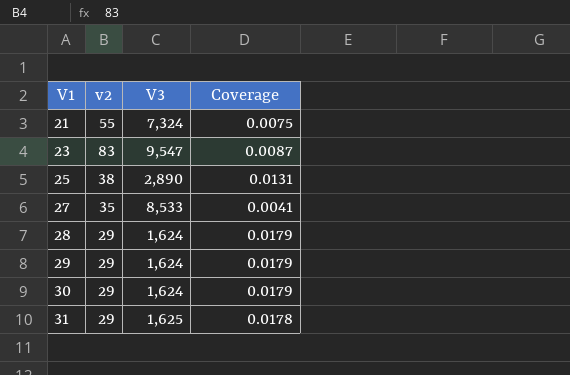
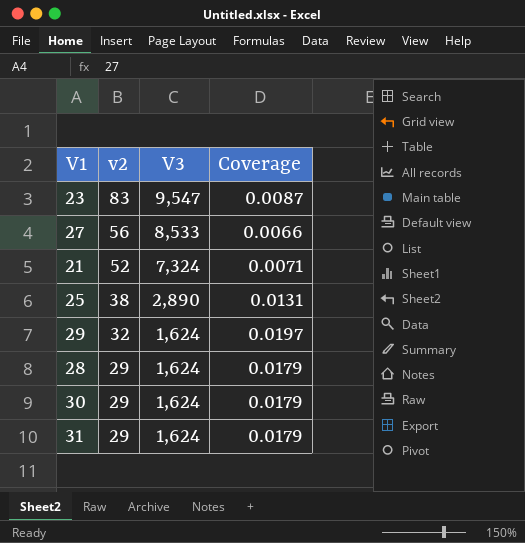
row order: V1 ascending -> v2 descending
27 | v2: 35 -> 56
27 | Coverage: 0.0041 -> 0.0066
21 | v2: 55 -> 52
21 | Coverage: 0.0075 -> 0.0071
29 | v2: 29 -> 32
29 | Coverage: 0.0179 -> 0.0197
31 | V3: 1,625 -> 1,624
31 | Coverage: 0.0178 -> 0.0179

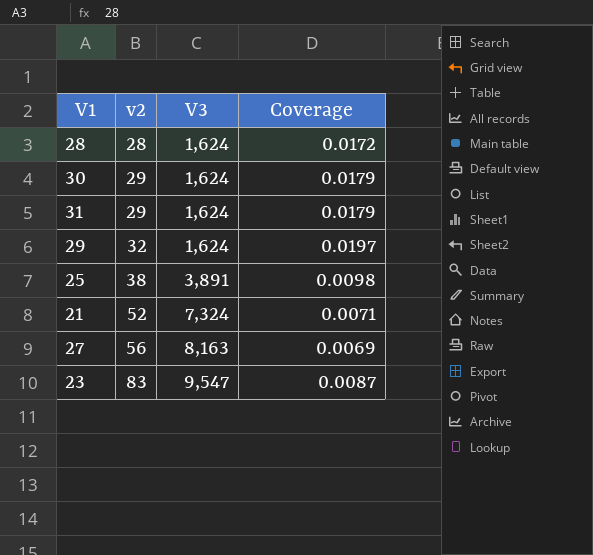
row order: v2 descending -> v2 ascending
28 | v2: 29 -> 28
28 | Coverage: 0.0179 -> 0.0172
25 | V3: 2,890 -> 3,891
25 | Coverage: 0.0131 -> 0.0098
27 | V3: 8,533 -> 8,163
27 | Coverage: 0.0066 -> 0.0069

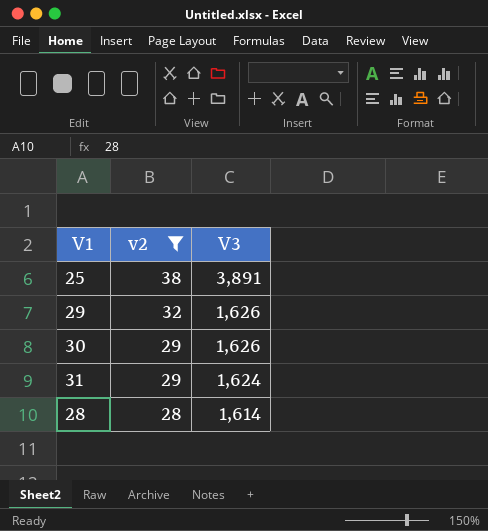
filter: none -> v2 <= 38
row order: v2 ascending -> v2 descending
column Coverage | formula: [v2] / [V3] -> none
29 | V3: 1,624 -> 1,626
30 | V3: 1,624 -> 1,626
28 | V3: 1,624 -> 1,614

